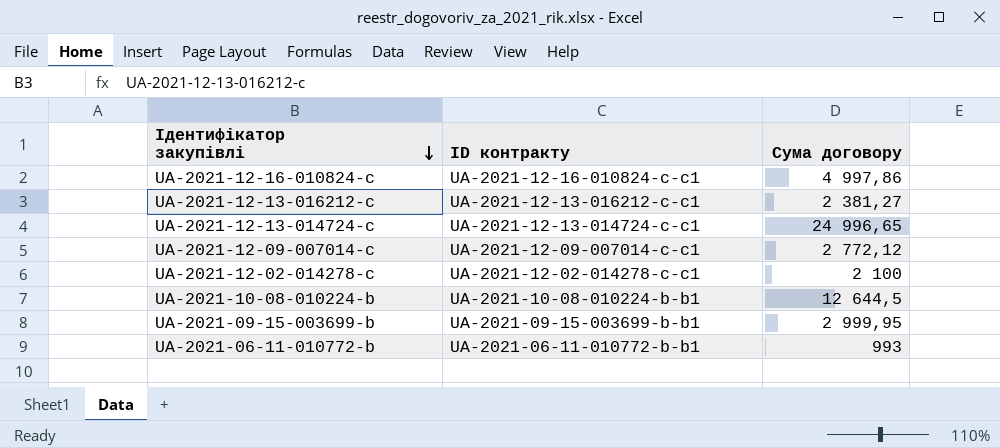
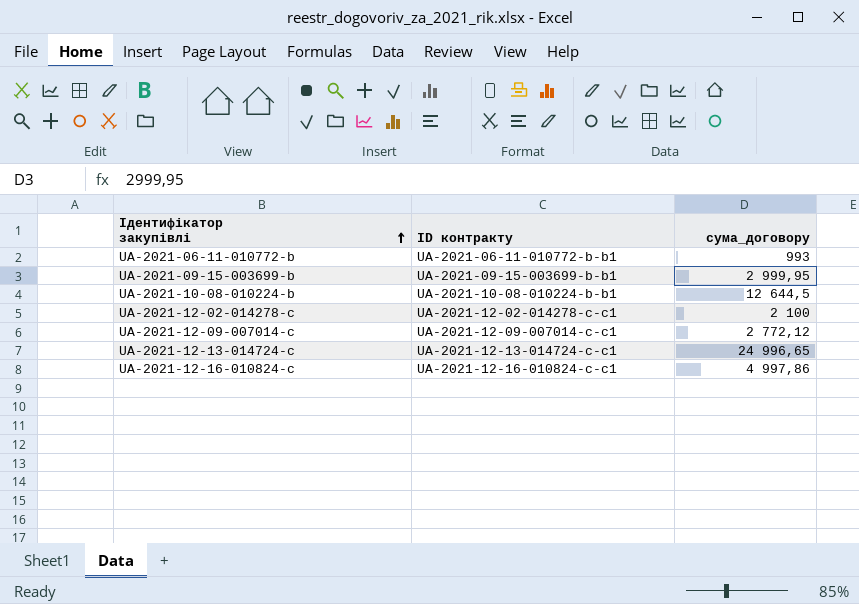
row order: Ідентифікатор закупівлі descending -> Ідентифікатор закупівлі ascending
column name: Сума договору -> сума_договору
row UA-2021-12-13-016212-c: UA-2021-12-13-016212-c-c1 | 2 381,27 -> none

